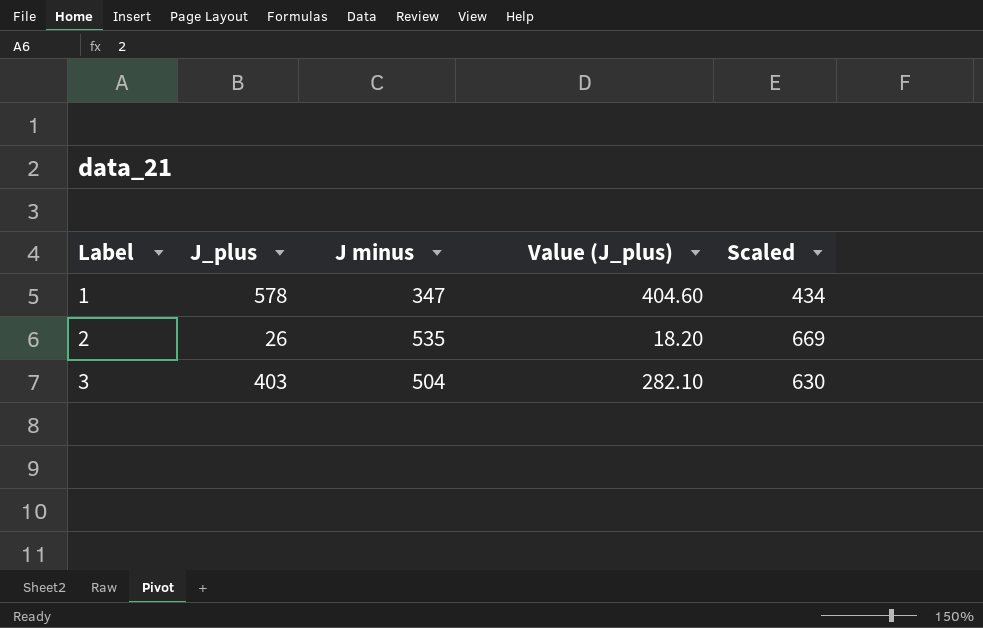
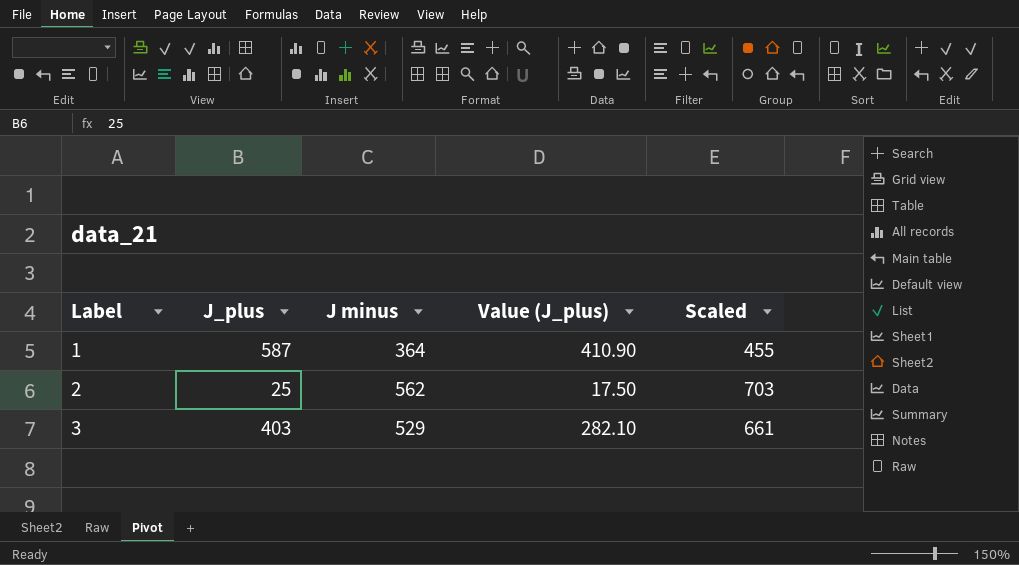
1 | J_plus: 578 -> 587
1 | J minus: 347 -> 364
1 | Value (J_plus): 404.60 -> 410.90
1 | Scaled: 434 -> 455
2 | J_plus: 26 -> 25
2 | J minus: 535 -> 562
2 | Value (J_plus): 18.20 -> 17.50
2 | Scaled: 669 -> 703
3 | J minus: 504 -> 529
3 | Scaled: 630 -> 661

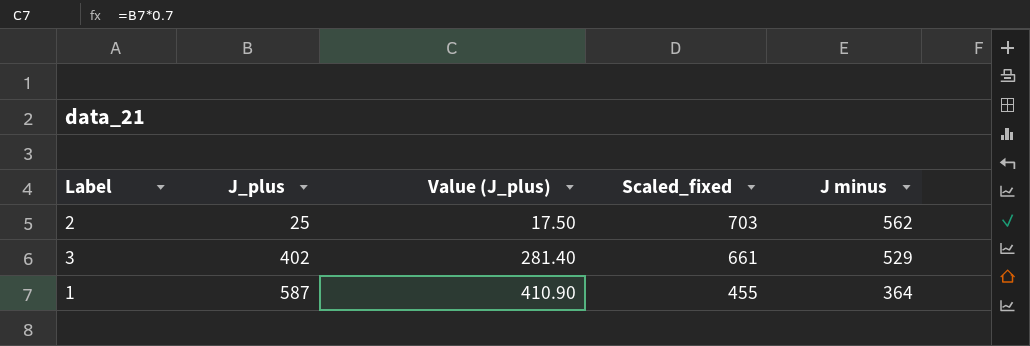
row order: Label ascending -> J_plus ascending
column name: Scaled -> Scaled_fixed
column J minus | position: 3 -> 5
3 | J_plus: 403 -> 402
3 | Value (J_plus): 282.10 -> 281.40

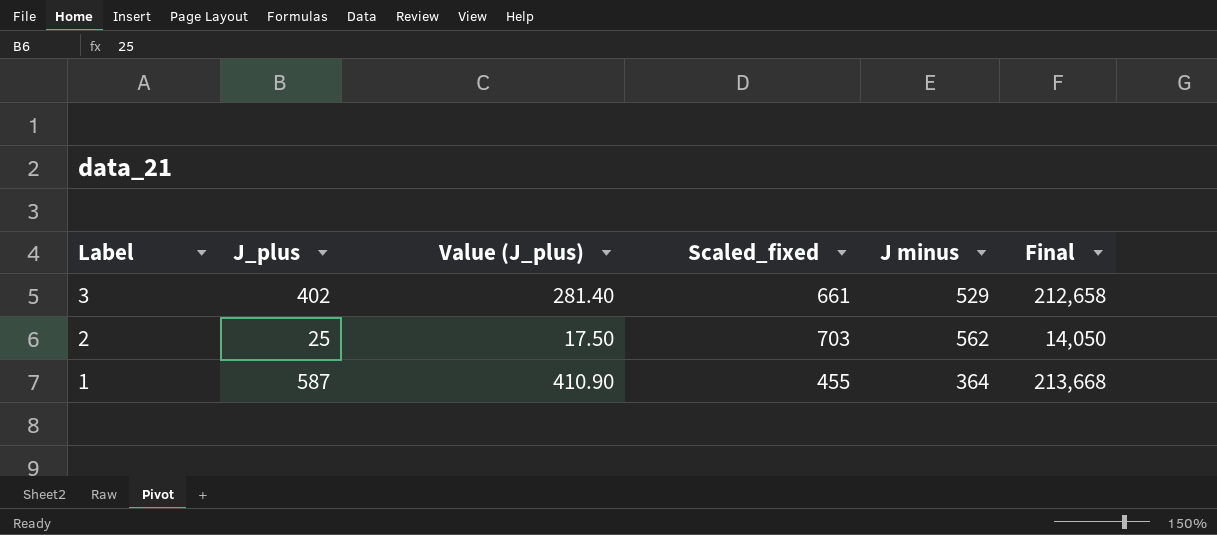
row order: J_plus ascending -> Label descending
column Final | formula: none -> [J_plus] * [J minus]

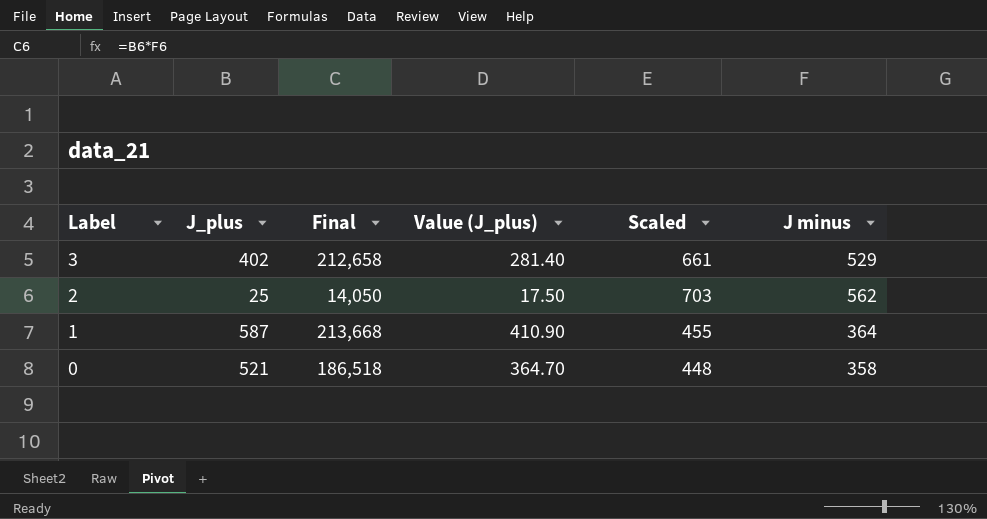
column Final | position: 6 -> 3
column name: Scaled_fixed -> Scaled
row 0: none -> 521 | 186,518 | 364.70 | 448 | 358

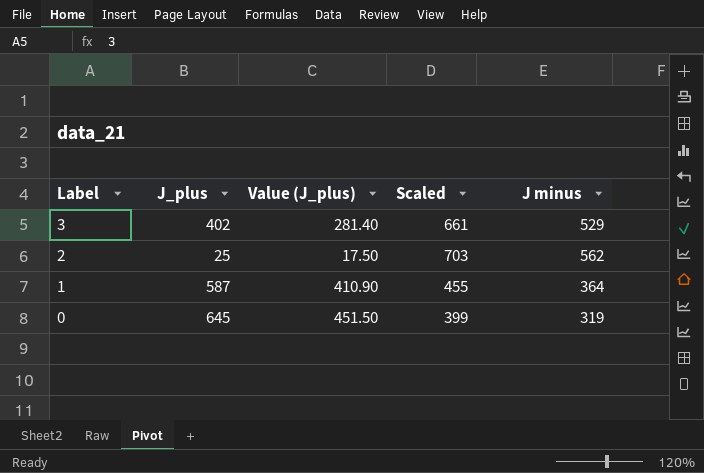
column Final | formula: [J_plus] * [J minus] -> none
0 | J_plus: 521 -> 645
0 | Value (J_plus): 364.70 -> 451.50
0 | Scaled: 448 -> 399
0 | J minus: 358 -> 319

